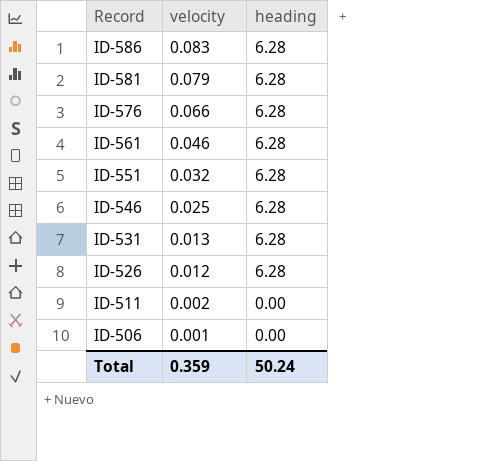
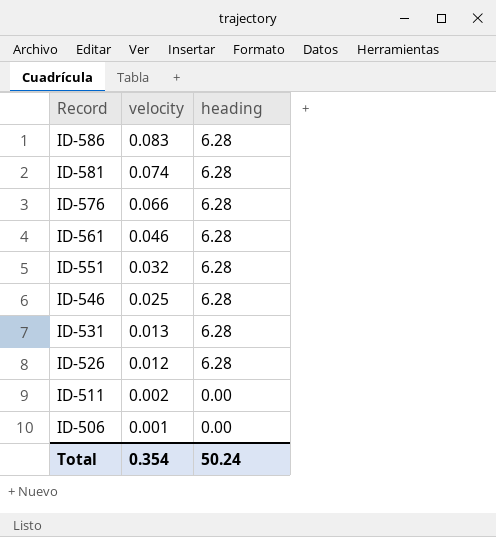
ID-581 | velocity: 0.079 -> 0.074
Total | velocity: 0.359 -> 0.354

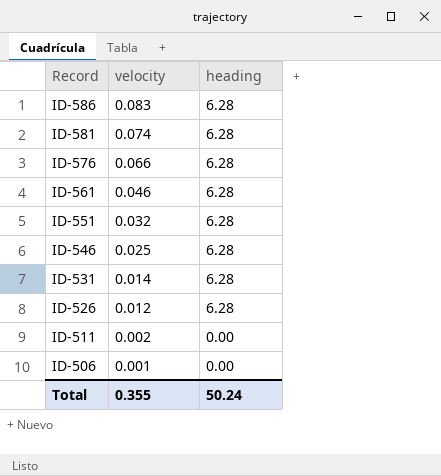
ID-531 | velocity: 0.013 -> 0.014
Total | velocity: 0.354 -> 0.355

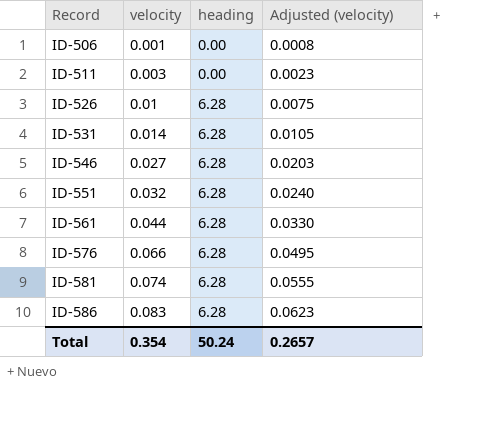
row order: Record descending -> Record ascending
column Adjusted (velocity) | formula: none -> [velocity] * 0.75
ID-511 | velocity: 0.002 -> 0.003
ID-526 | velocity: 0.012 -> 0.01
ID-546 | velocity: 0.025 -> 0.027
ID-561 | velocity: 0.046 -> 0.044
Total | velocity: 0.355 -> 0.354

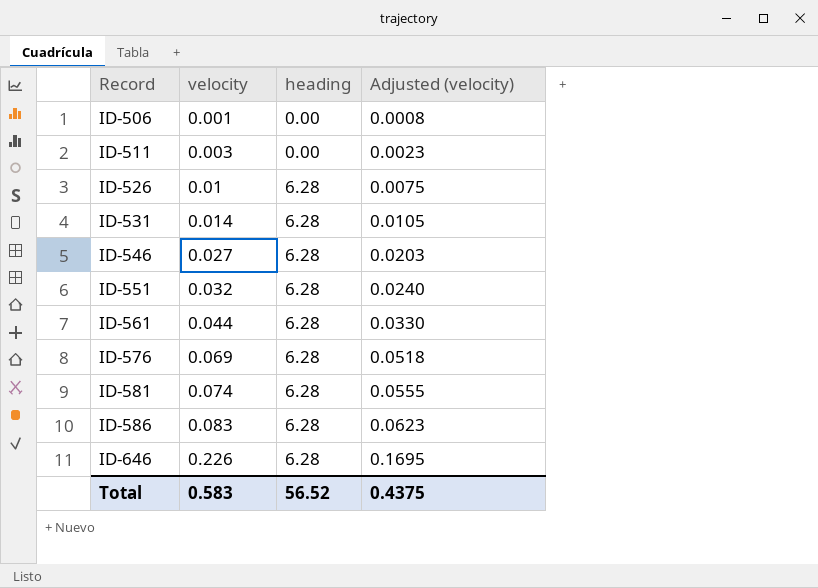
ID-576 | velocity: 0.066 -> 0.069
ID-576 | Adjusted (velocity): 0.0495 -> 0.0518
row ID-646: none -> 0.226 | 6.28 | 0.1695
Total | velocity: 0.354 -> 0.583
Total | heading: 50.24 -> 56.52
Total | Adjusted (velocity): 0.2657 -> 0.4375

